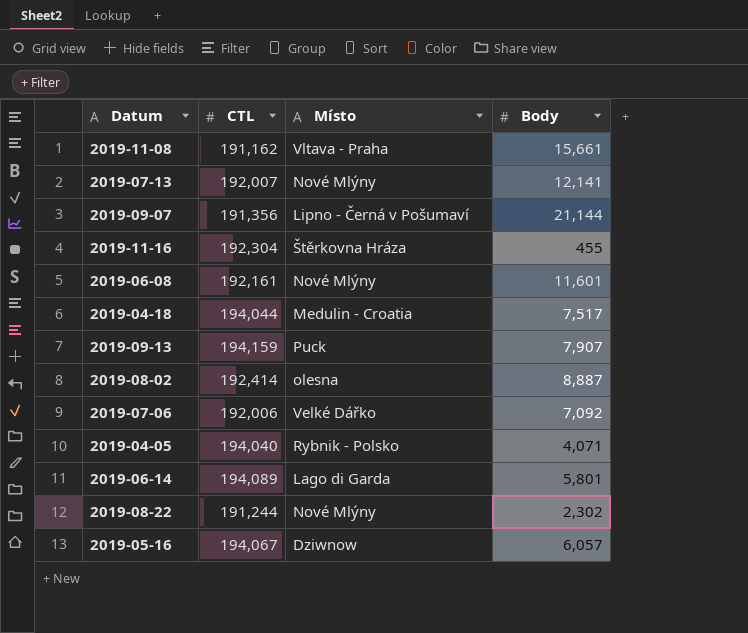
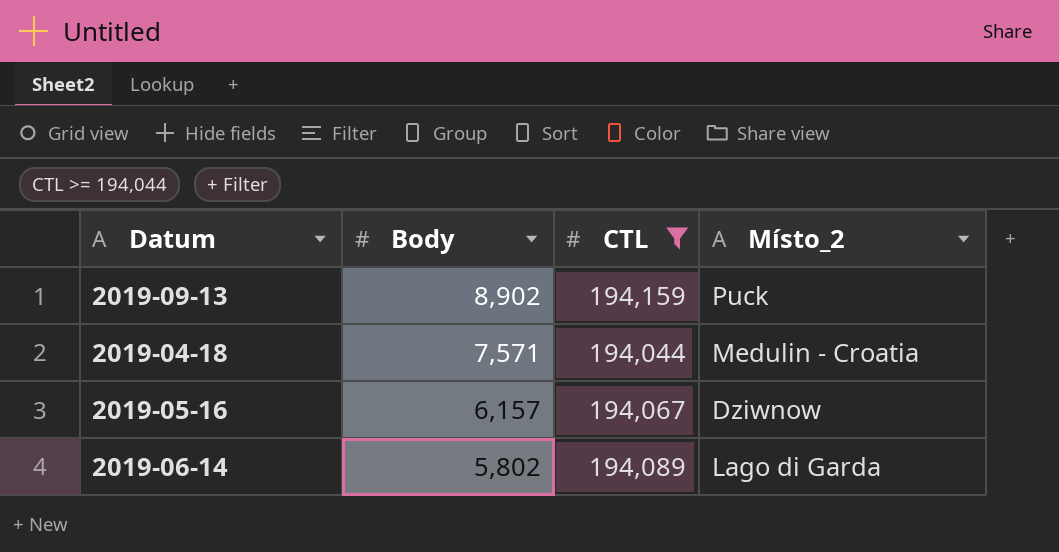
filter: none -> CTL >= 194,044
row order: none -> Body descending
column Body | position: 4 -> 2
column name: Místo -> Místo_2
2019-09-13 | Body: 7,907 -> 8,902
2019-04-18 | Body: 7,517 -> 7,571
2019-05-16 | Body: 6,057 -> 6,157
2019-06-14 | Body: 5,801 -> 5,802

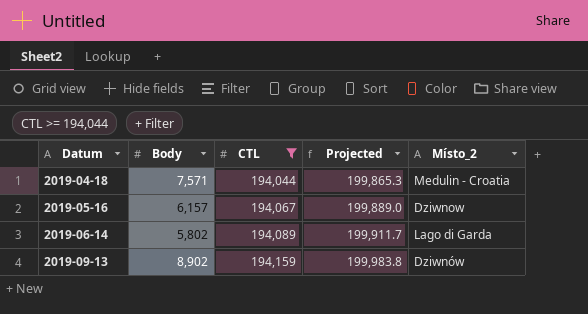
row order: Body descending -> Datum ascending
column Projected | formula: none -> [CTL] * 1.03
2019-09-13 | Místo_2: Puck -> Dziwnów

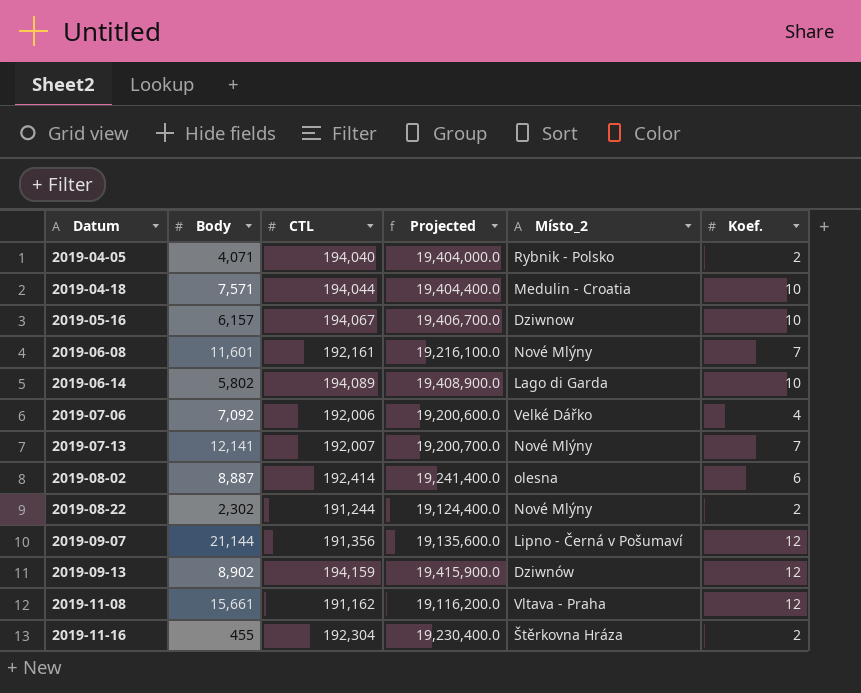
filter: CTL >= 194,044 -> none
column Projected | formula: [CTL] * 1.03 -> [CTL] * 100
column Koef. | position: none -> 6

